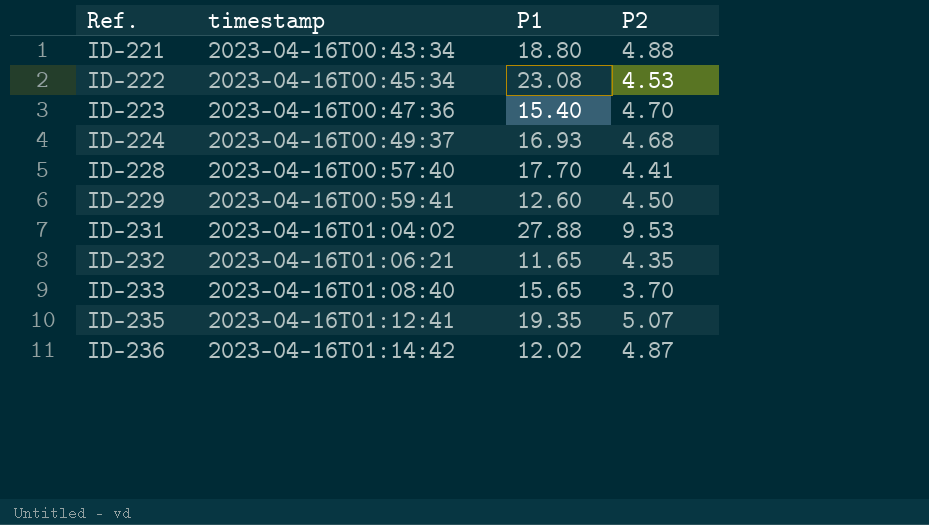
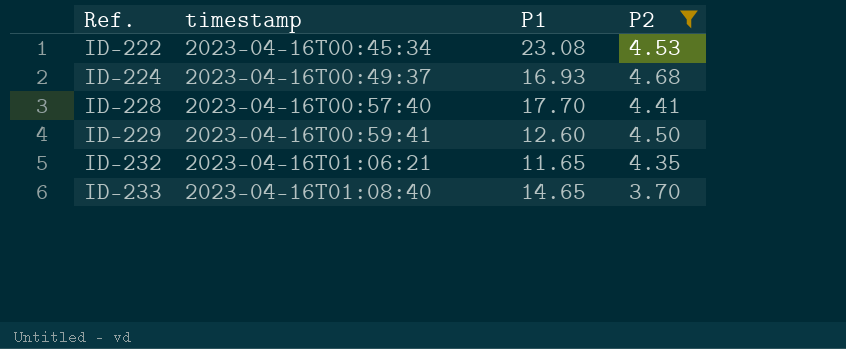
filter: none -> P2 <= 4.68
ID-233 | P1: 15.65 -> 14.65

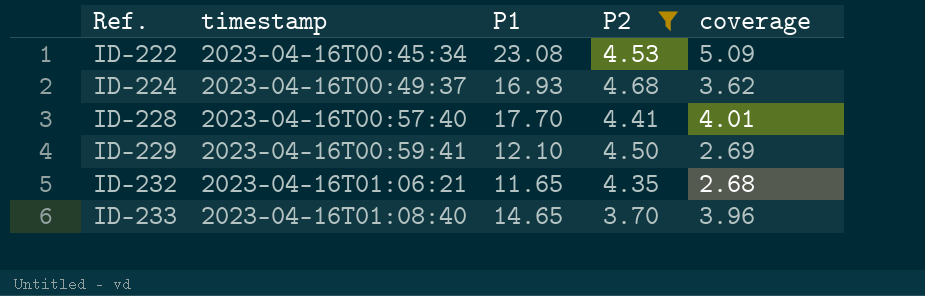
column coverage | formula: none -> [P1] / [P2]
ID-229 | P1: 12.60 -> 12.10

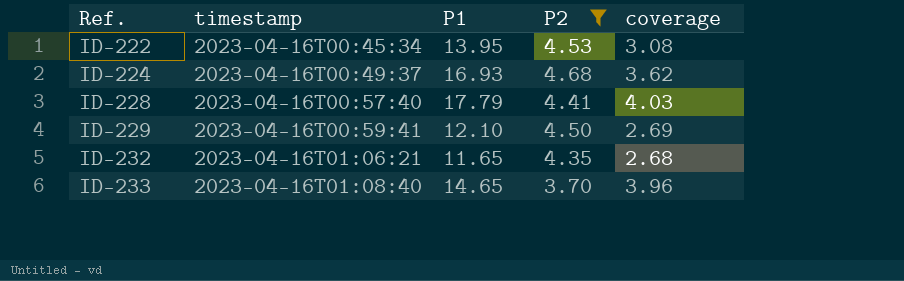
ID-222 | P1: 23.08 -> 13.95
ID-222 | coverage: 5.09 -> 3.08
ID-228 | P1: 17.70 -> 17.79
ID-228 | coverage: 4.01 -> 4.03

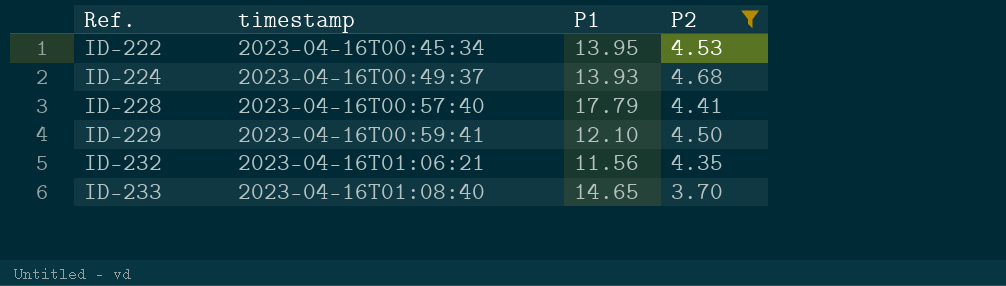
column coverage | formula: [P1] / [P2] -> none
ID-224 | P1: 16.93 -> 13.93
ID-232 | P1: 11.65 -> 11.56

